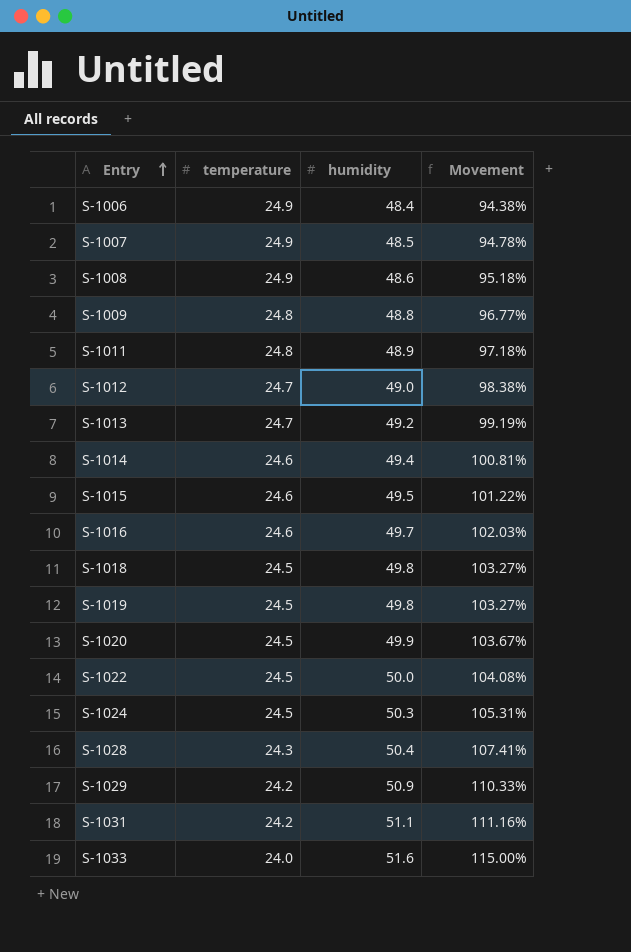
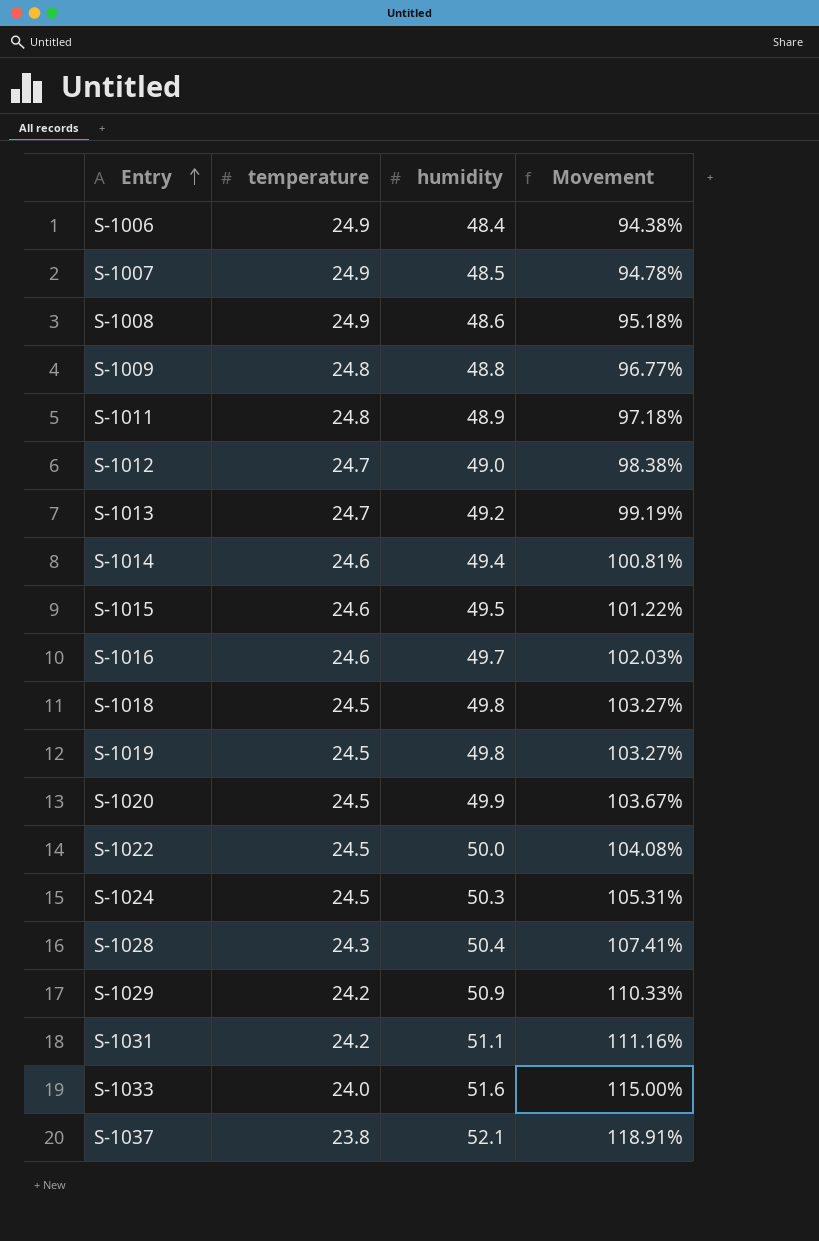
row S-1037: none -> 23.8 | 52.1 | 118.91%

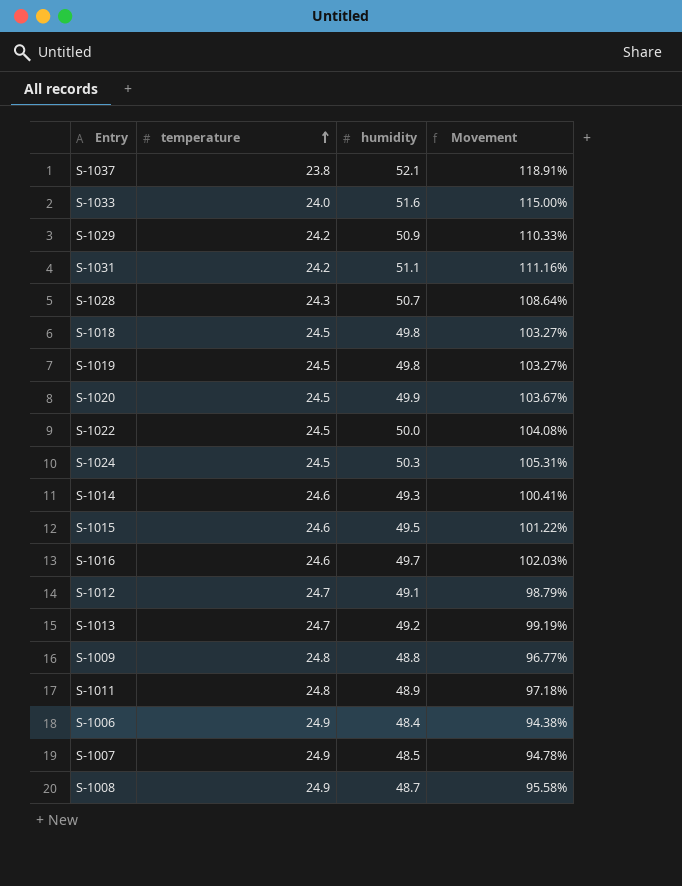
row order: Entry ascending -> temperature ascending
S-1028 | humidity: 50.4 -> 50.7
S-1028 | Movement: 107.41% -> 108.64%
S-1014 | humidity: 49.4 -> 49.3
S-1014 | Movement: 100.81% -> 100.41%
S-1012 | humidity: 49.0 -> 49.1
S-1012 | Movement: 98.38% -> 98.79%
S-1008 | humidity: 48.6 -> 48.7
S-1008 | Movement: 95.18% -> 95.58%

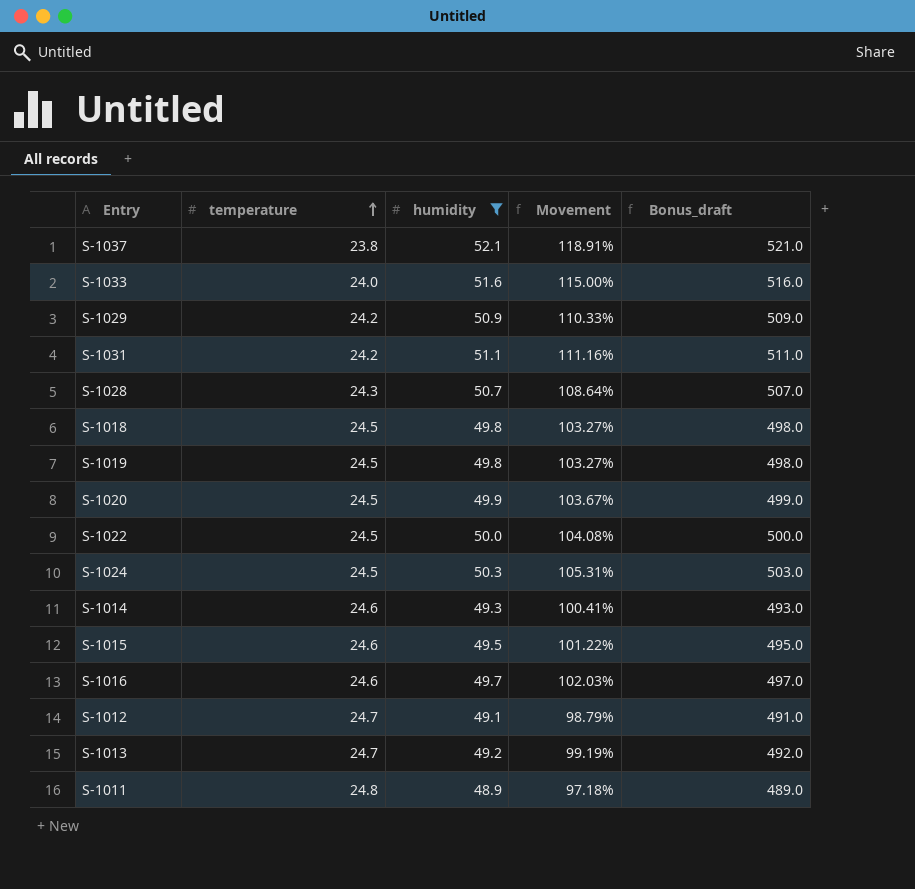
filter: none -> humidity >= 48.9
column Bonus_draft | formula: none -> [humidity] * 10

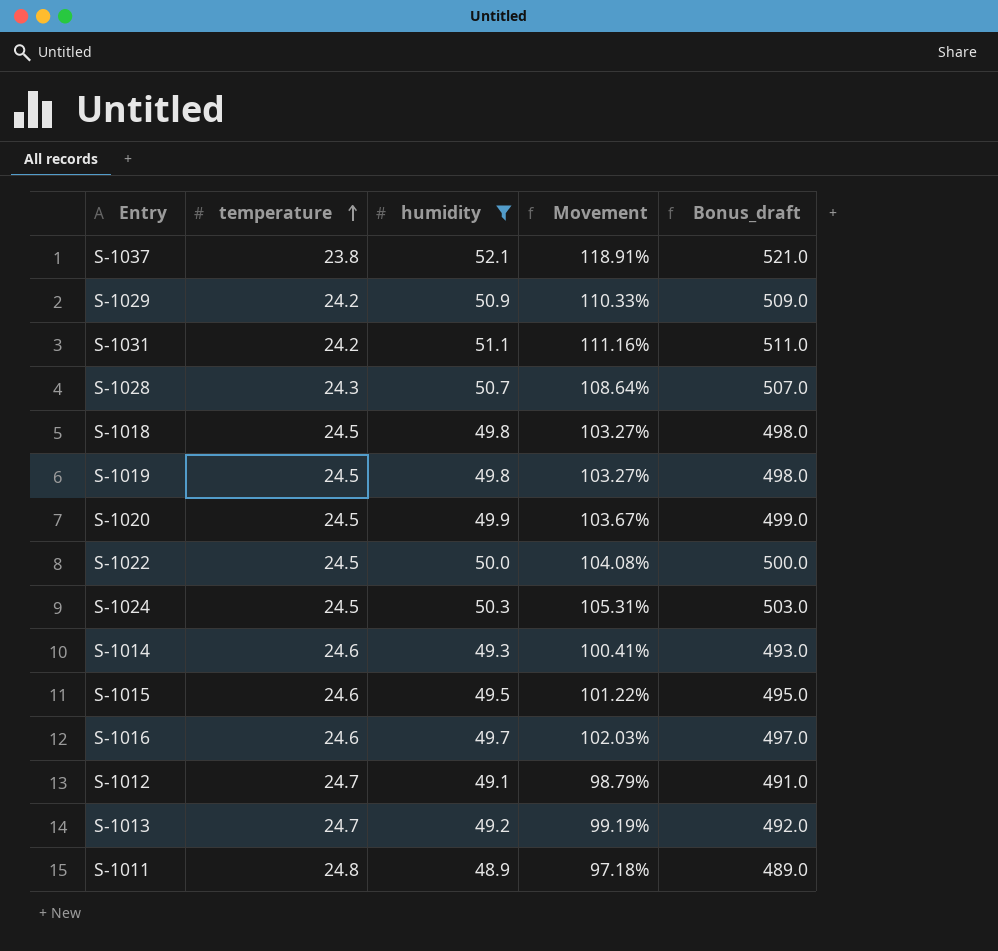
row S-1033: 24.0 | 51.6 | 115.00% | 516.0 -> none

